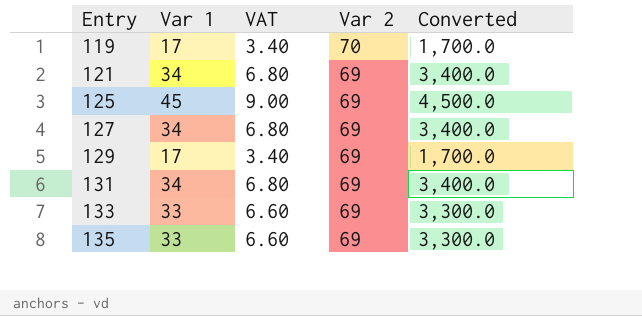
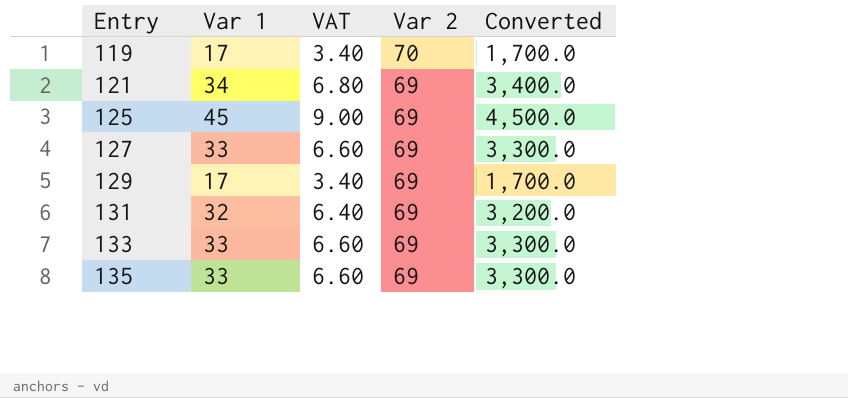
127 | Var 1: 34 -> 33
127 | VAT: 6.80 -> 6.60
127 | Converted: 3,400.0 -> 3,300.0
131 | Var 1: 34 -> 32
131 | VAT: 6.80 -> 6.40
131 | Converted: 3,400.0 -> 3,200.0

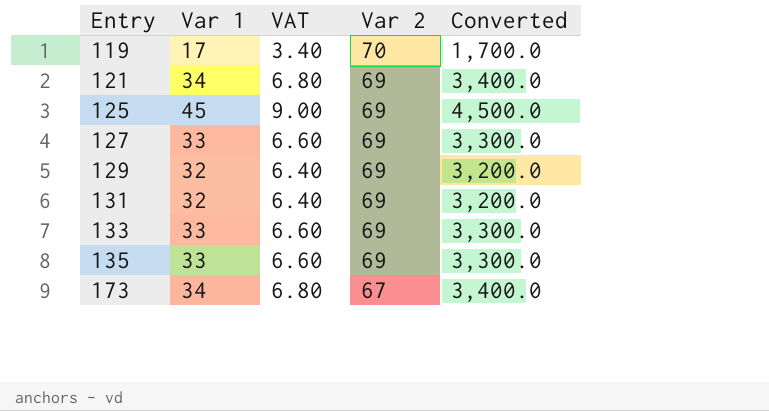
129 | Var 1: 17 -> 32
129 | VAT: 3.40 -> 6.40
129 | Converted: 1,700.0 -> 3,200.0
row 173: none -> 34 | 6.80 | 67 | 3,400.0

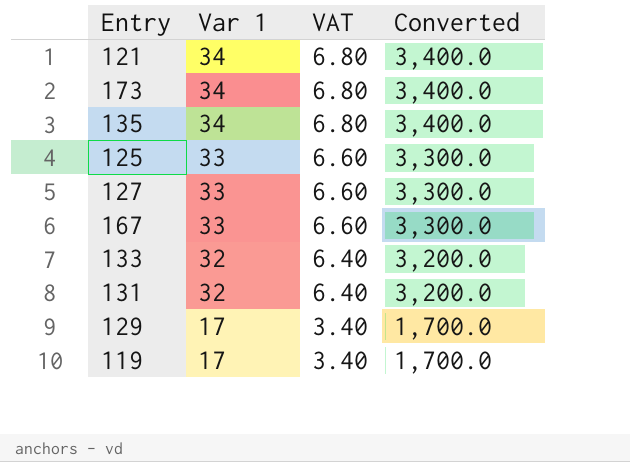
row order: Entry ascending -> Var 1 descending
column Var 2 | position: 4 -> none
135 | Var 1: 33 -> 34
135 | VAT: 6.60 -> 6.80
135 | Converted: 3,300.0 -> 3,400.0
125 | Var 1: 45 -> 33
125 | VAT: 9.00 -> 6.60
125 | Converted: 4,500.0 -> 3,300.0
row 167: none -> 33 | 6.60 | 3,300.0
133 | Var 1: 33 -> 32
133 | VAT: 6.60 -> 6.40
133 | Converted: 3,300.0 -> 3,200.0
129 | Var 1: 32 -> 17
129 | VAT: 6.40 -> 3.40
129 | Converted: 3,200.0 -> 1,700.0

